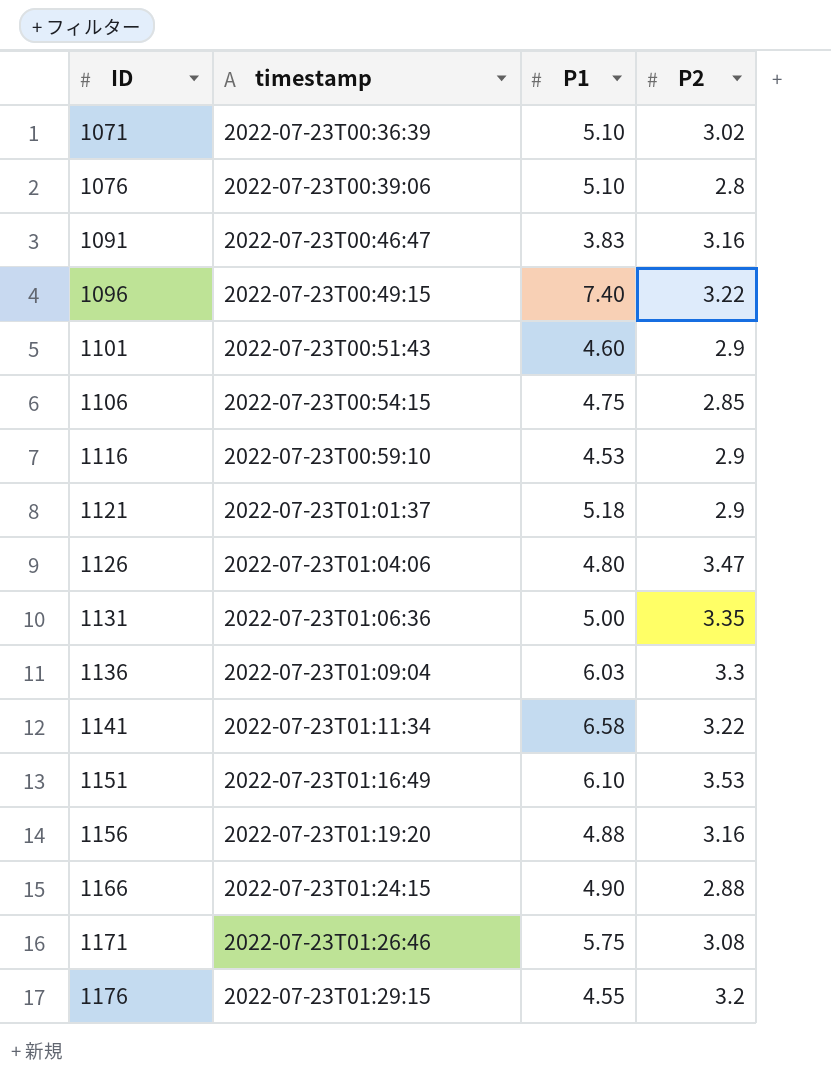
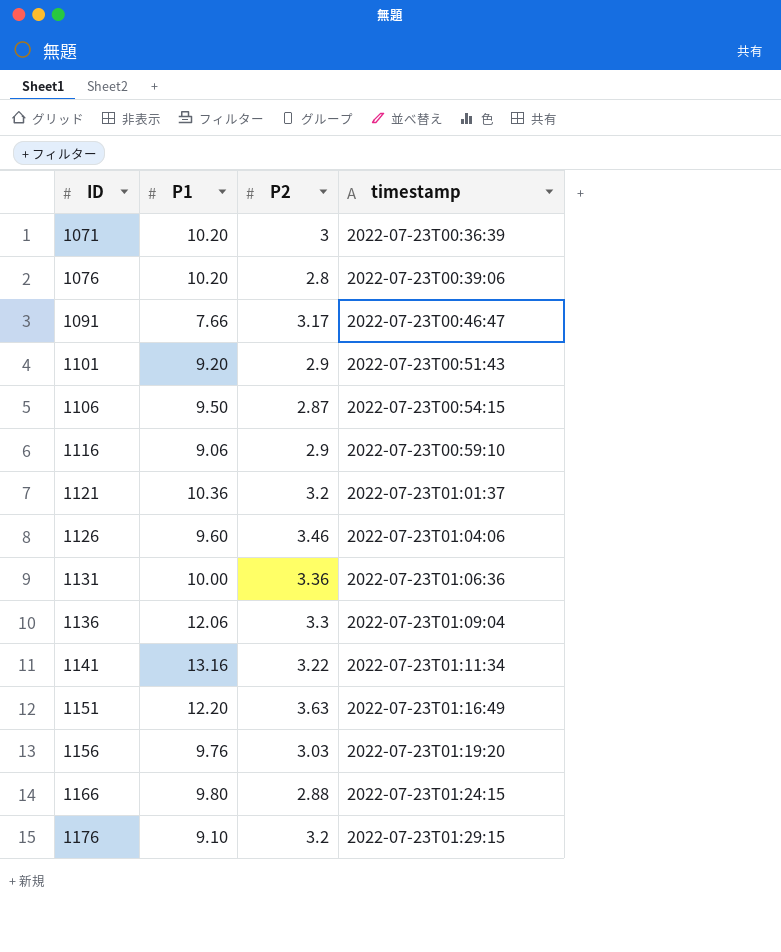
column timestamp | position: 2 -> 4
row 1096: 2022-07-23T00:49:15 | 7.40 | 3.22 -> none
row 1171: 2022-07-23T01:26:46 | 5.75 | 3.08 -> none
1071 | P1: 5.10 -> 10.20
1071 | P2: 3.02 -> 3
1076 | P1: 5.10 -> 10.20
1091 | P1: 3.83 -> 7.66
1091 | P2: 3.16 -> 3.17
1101 | P1: 4.60 -> 9.20
1106 | P1: 4.75 -> 9.50
1106 | P2: 2.85 -> 2.87
1116 | P1: 4.53 -> 9.06
1121 | P1: 5.18 -> 10.36
1121 | P2: 2.9 -> 3.2
1126 | P1: 4.80 -> 9.60
1126 | P2: 3.47 -> 3.46
1131 | P1: 5.00 -> 10.00
1131 | P2: 3.35 -> 3.36
1136 | P1: 6.03 -> 12.06
1141 | P1: 6.58 -> 13.16
1151 | P1: 6.10 -> 12.20
1151 | P2: 3.53 -> 3.63
1156 | P1: 4.88 -> 9.76
1156 | P2: 3.16 -> 3.03
1166 | P1: 4.90 -> 9.80
1176 | P1: 4.55 -> 9.10

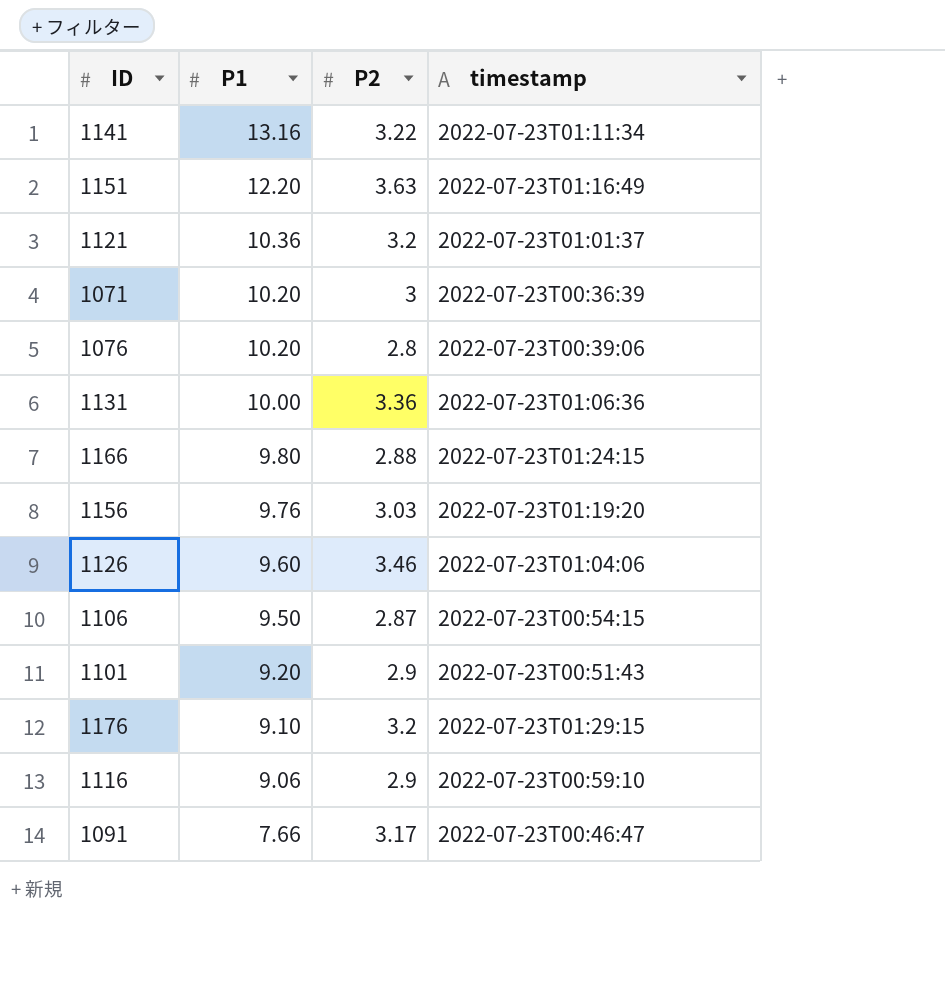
row order: ID ascending -> P1 descending
row 1136: 12.06 | 3.3 | 2022-07-23T01:09:04 -> none

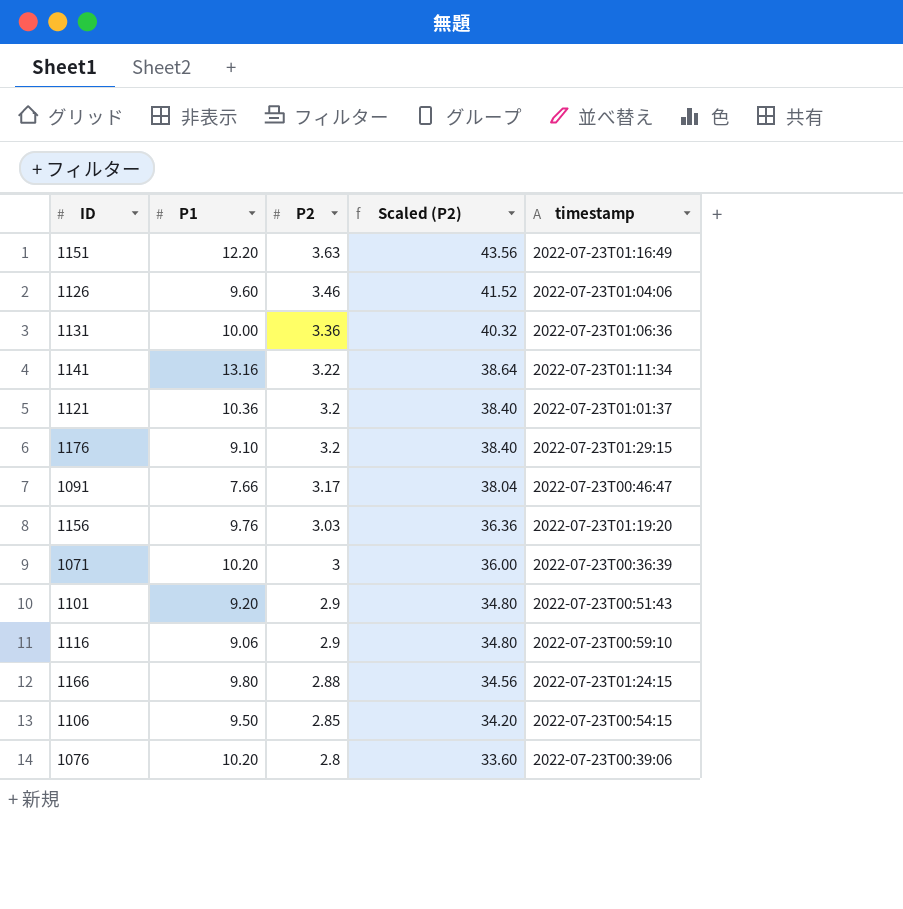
row order: P1 descending -> P2 descending
column Scaled (P2) | formula: none -> [P2] * 12
1106 | P2: 2.87 -> 2.85

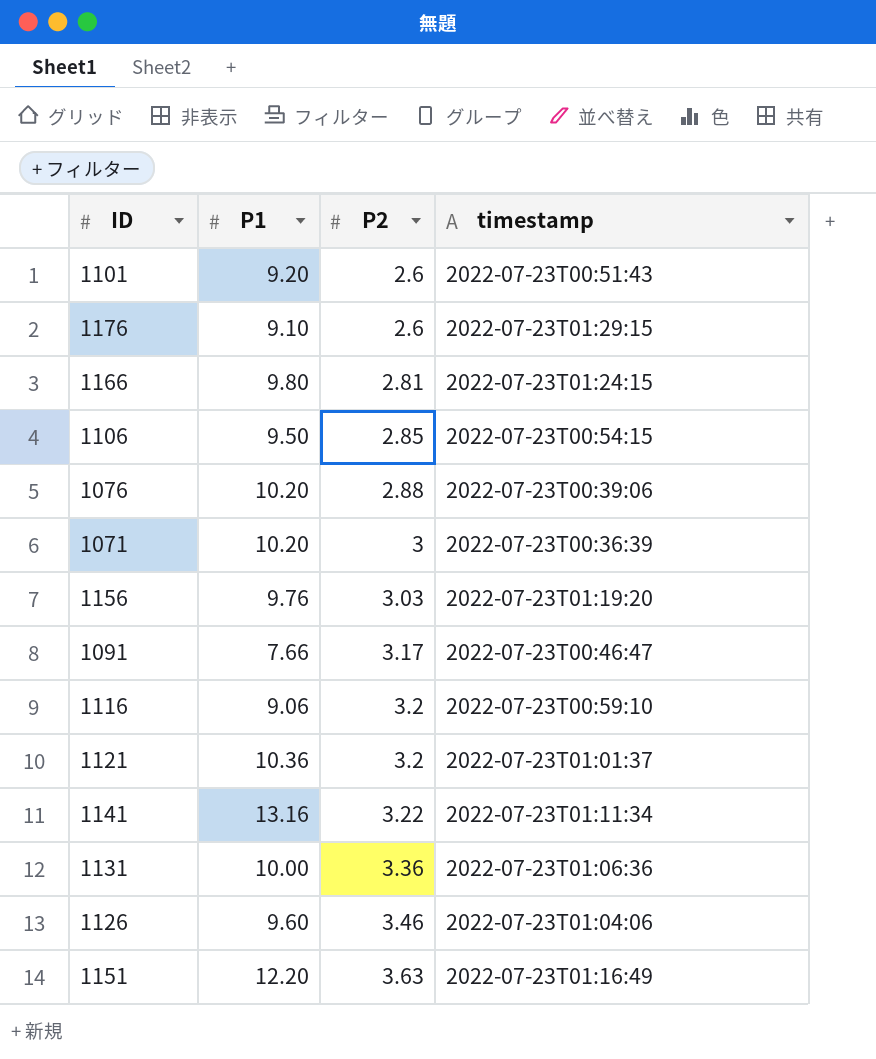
row order: P2 descending -> P2 ascending
column Scaled (P2) | formula: [P2] * 12 -> none
1101 | P2: 2.9 -> 2.6
1176 | P2: 3.2 -> 2.6
1166 | P2: 2.88 -> 2.81
1076 | P2: 2.8 -> 2.88
1116 | P2: 2.9 -> 3.2

